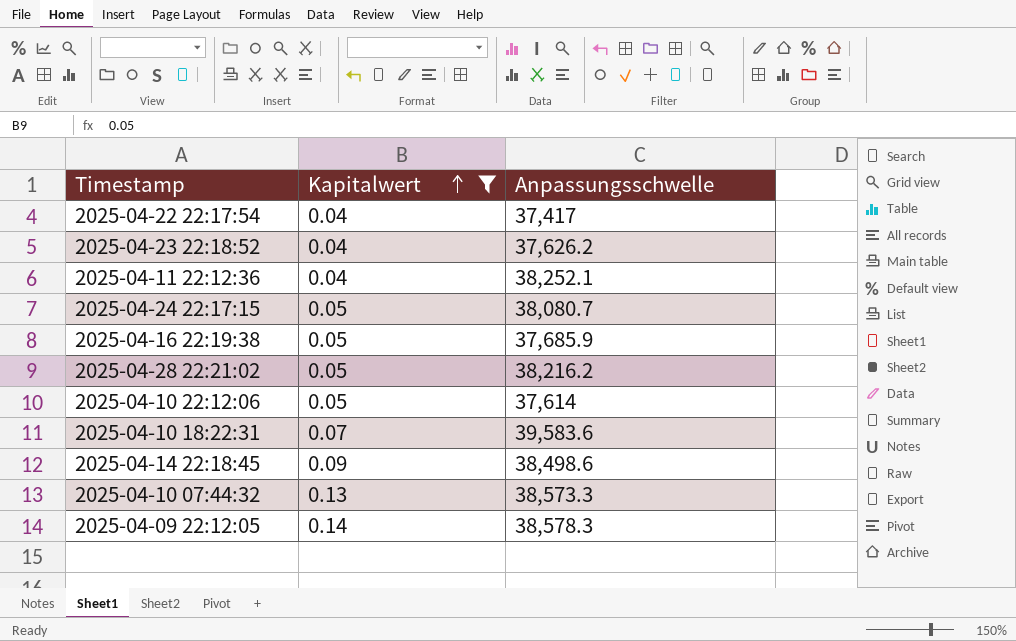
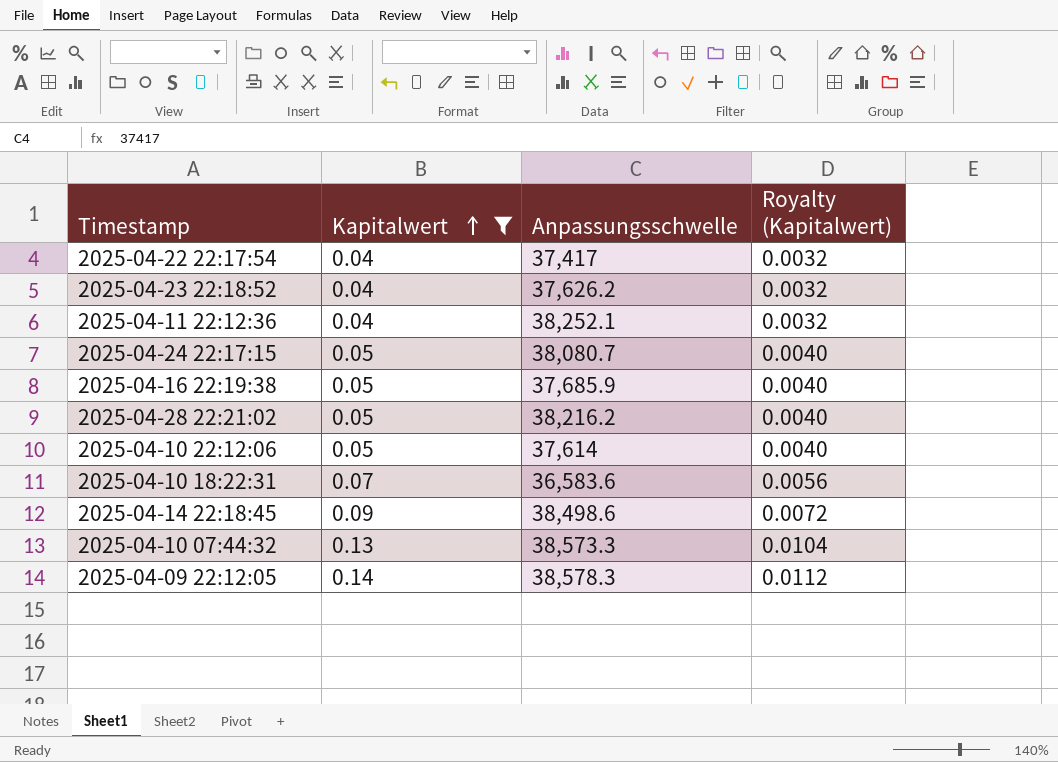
column Royalty (Kapitalwert) | formula: none -> [Kapitalwert] * 0.08
2025-04-10 18:22:31 | Anpassungsschwelle: 39,583.6 -> 36,583.6

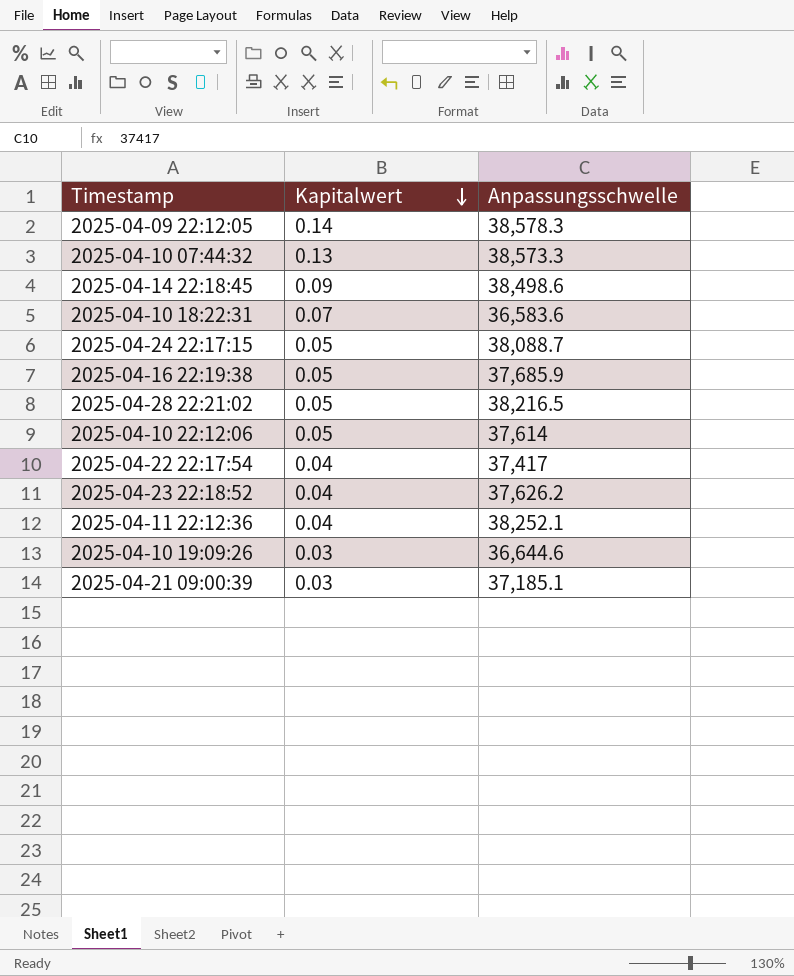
filter: Kapitalwert != 0.03 -> none
row order: Kapitalwert ascending -> Kapitalwert descending
column Royalty (Kapitalwert) | formula: [Kapitalwert] * 0.08 -> none
2025-04-24 22:17:15 | Anpassungsschwelle: 38,080.7 -> 38,088.7
2025-04-28 22:21:02 | Anpassungsschwelle: 38,216.2 -> 38,216.5

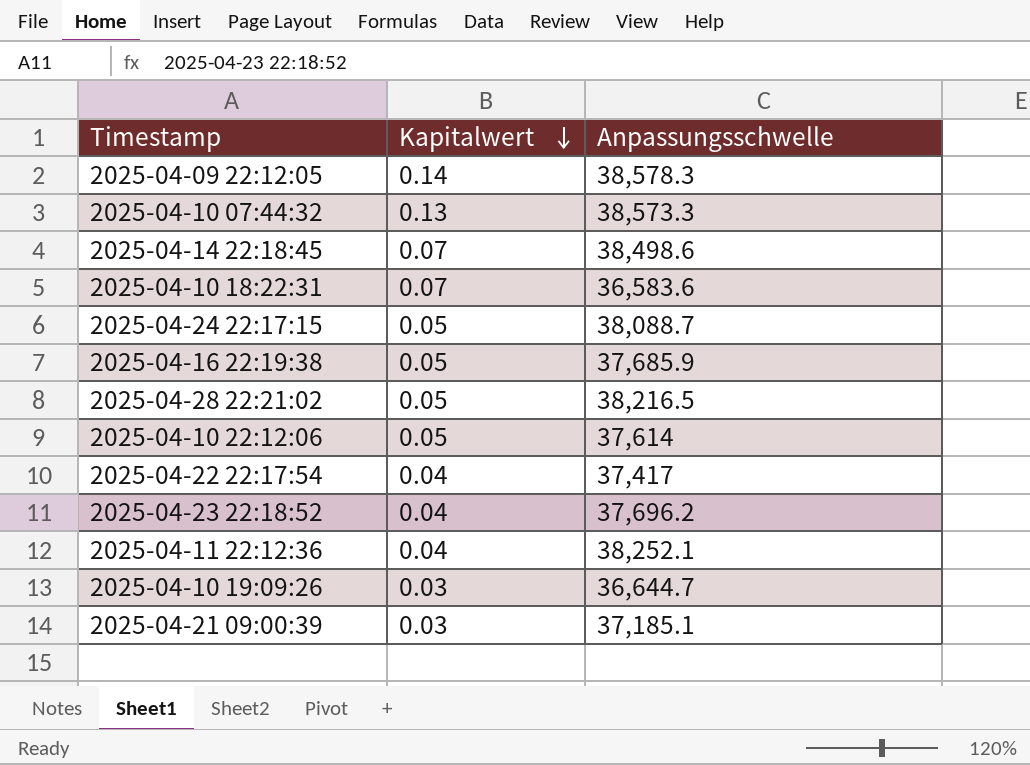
2025-04-14 22:18:45 | Kapitalwert: 0.09 -> 0.07
2025-04-23 22:18:52 | Anpassungsschwelle: 37,626.2 -> 37,696.2
2025-04-10 19:09:26 | Anpassungsschwelle: 36,644.6 -> 36,644.7

